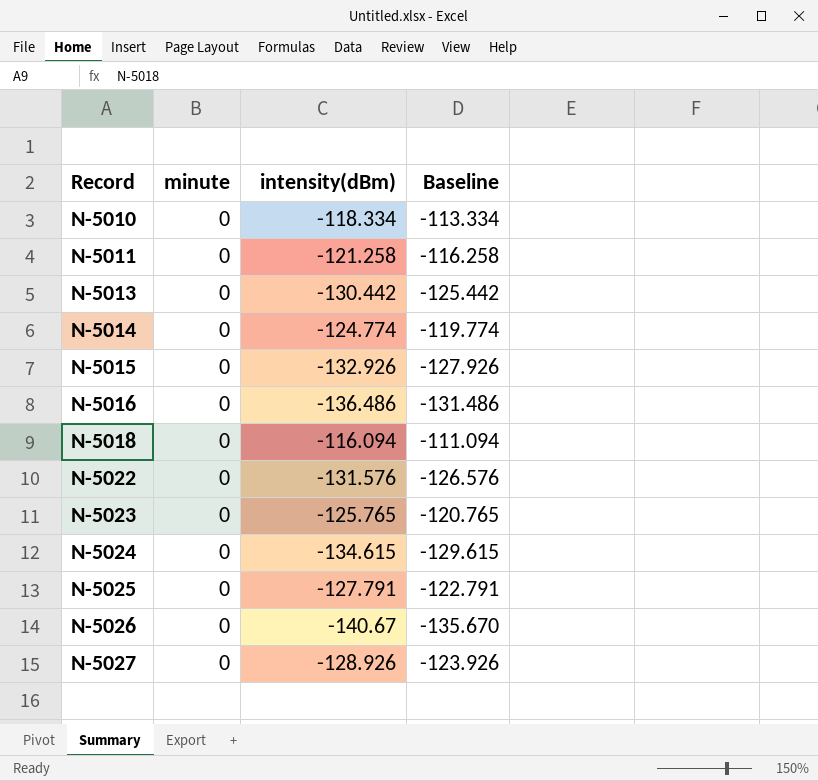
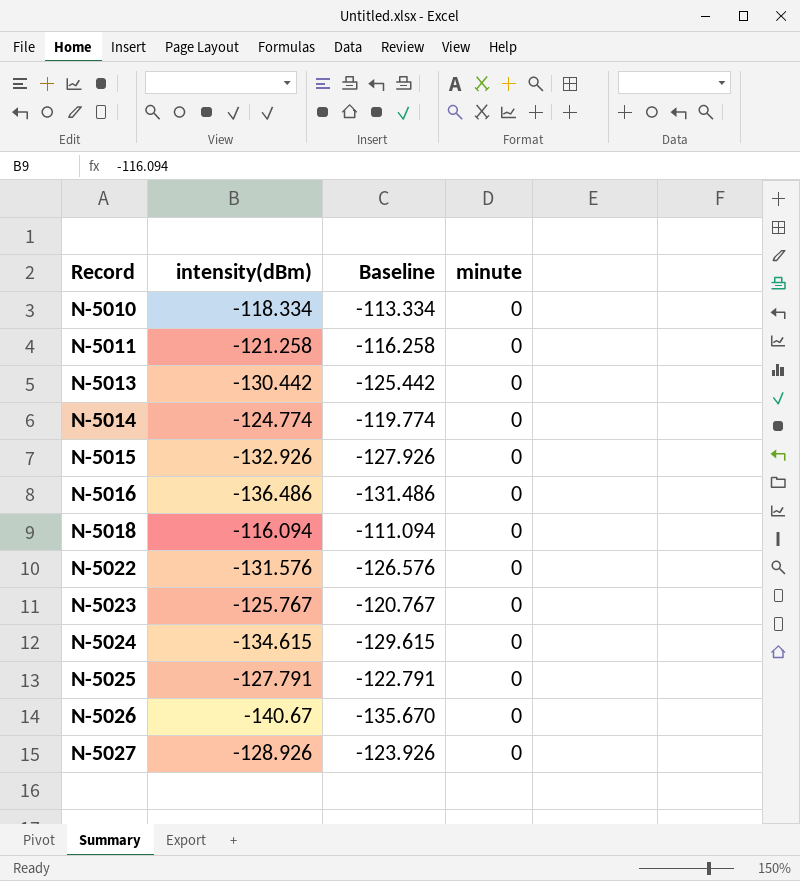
column minute | position: 2 -> 4
N-5023 | intensity(dBm): -125.765 -> -125.767
N-5023 | Baseline: -120.765 -> -120.767

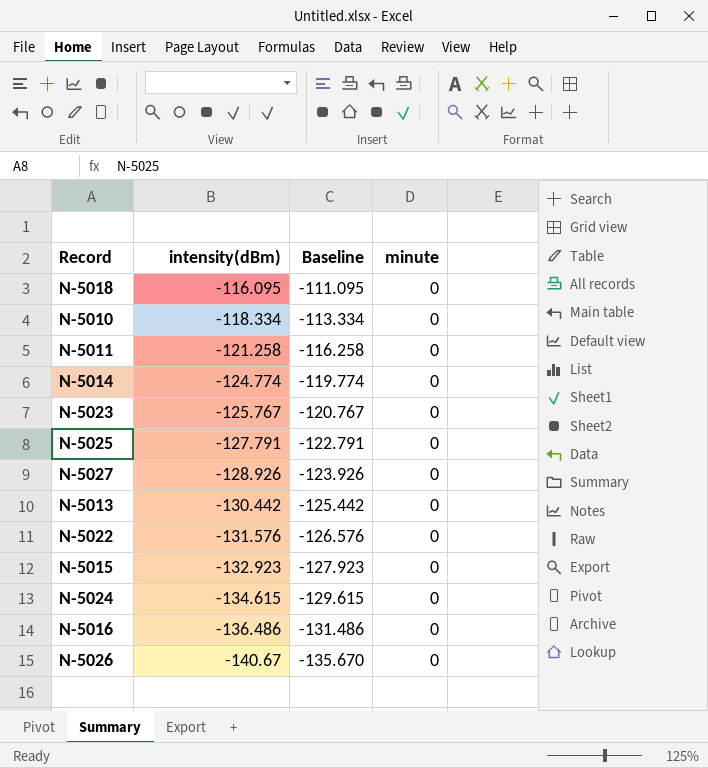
row order: Record ascending -> intensity(dBm) descending
N-5018 | intensity(dBm): -116.094 -> -116.095
N-5018 | Baseline: -111.094 -> -111.095
N-5015 | intensity(dBm): -132.926 -> -132.923
N-5015 | Baseline: -127.926 -> -127.923

